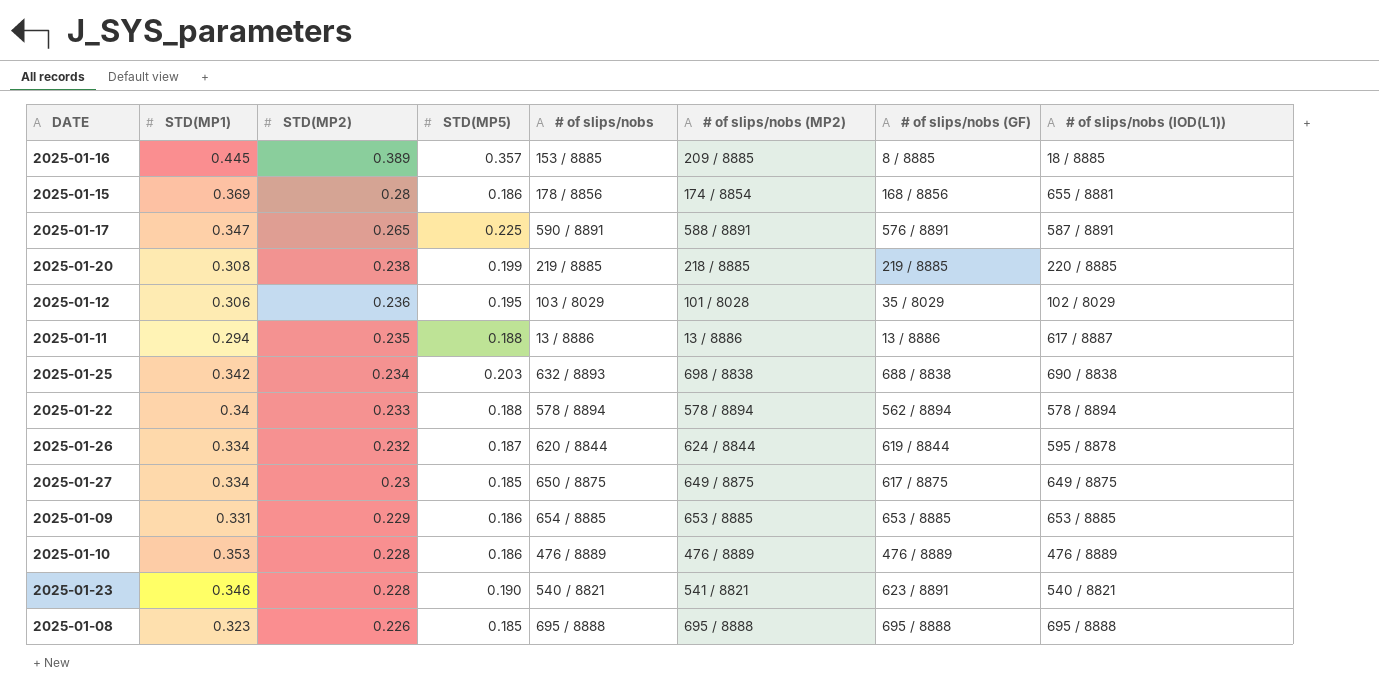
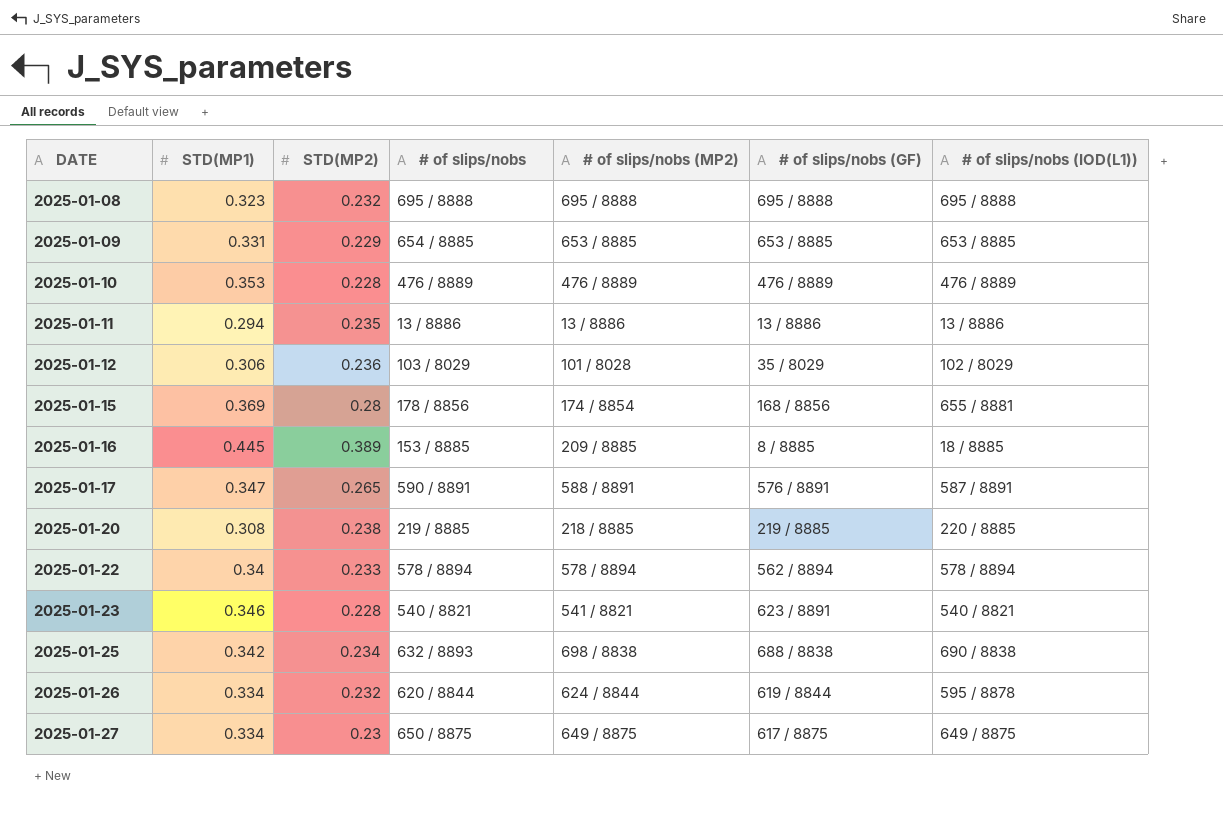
row order: STD(MP2) descending -> DATE ascending
column STD(MP5) | position: 4 -> none
2025-01-08 | STD(MP2): 0.226 -> 0.232
2025-01-11 | # of slips/nobs (IOD(L1)): 617 / 8887 -> 13 / 8886

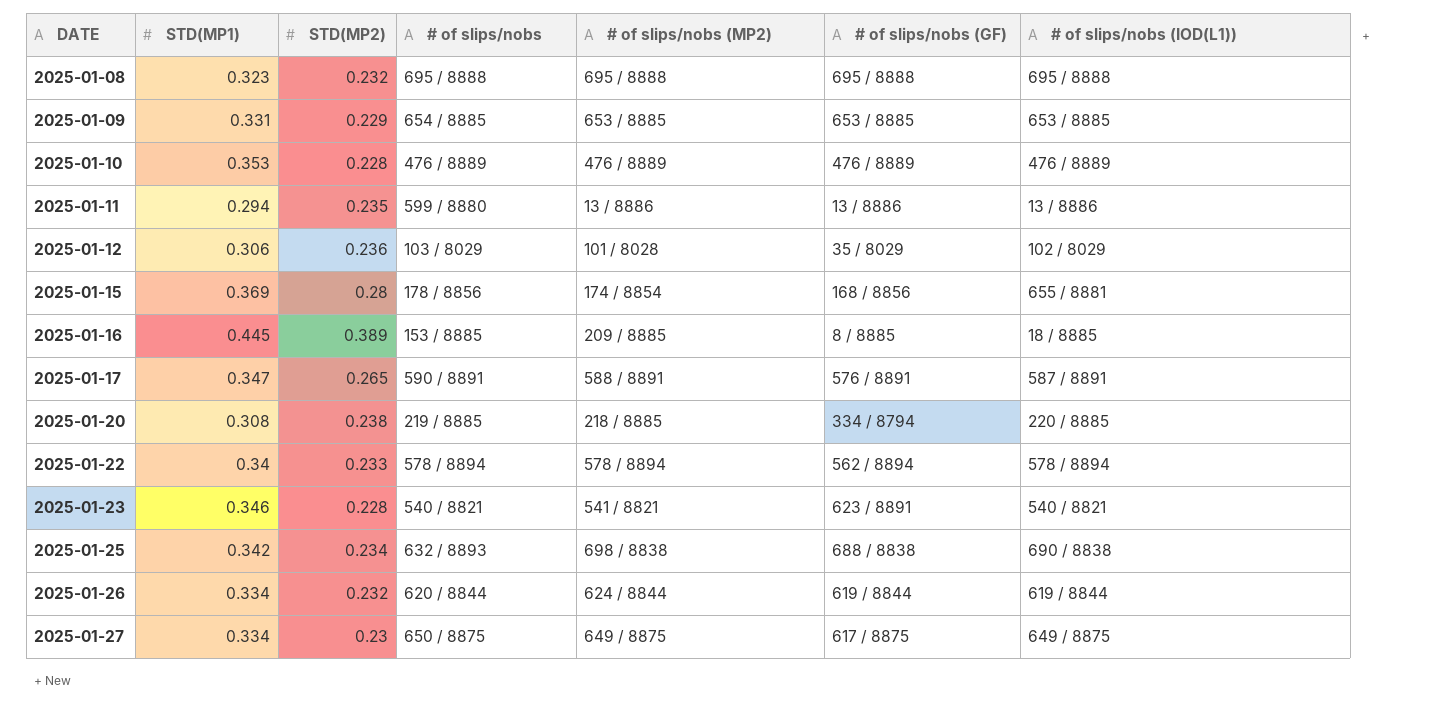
2025-01-11 | # of slips/nobs: 13 / 8886 -> 599 / 8880
2025-01-20 | # of slips/nobs (GF): 219 / 8885 -> 334 / 8794
2025-01-26 | # of slips/nobs (IOD(L1)): 595 / 8878 -> 619 / 8844

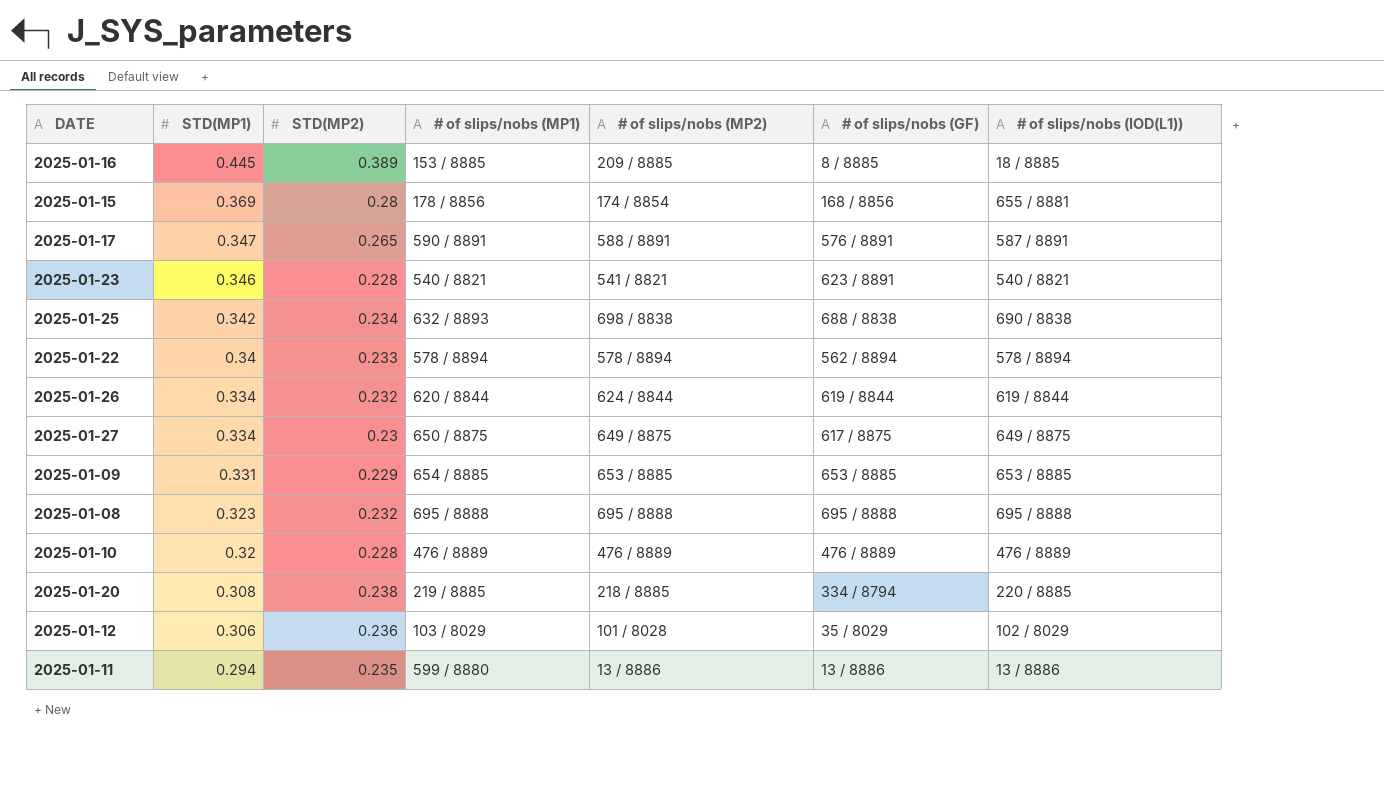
row order: DATE ascending -> STD(MP1) descending
column name: # of slips/nobs -> # of slips/nobs (MP1)
2025-01-10 | STD(MP1): 0.353 -> 0.32

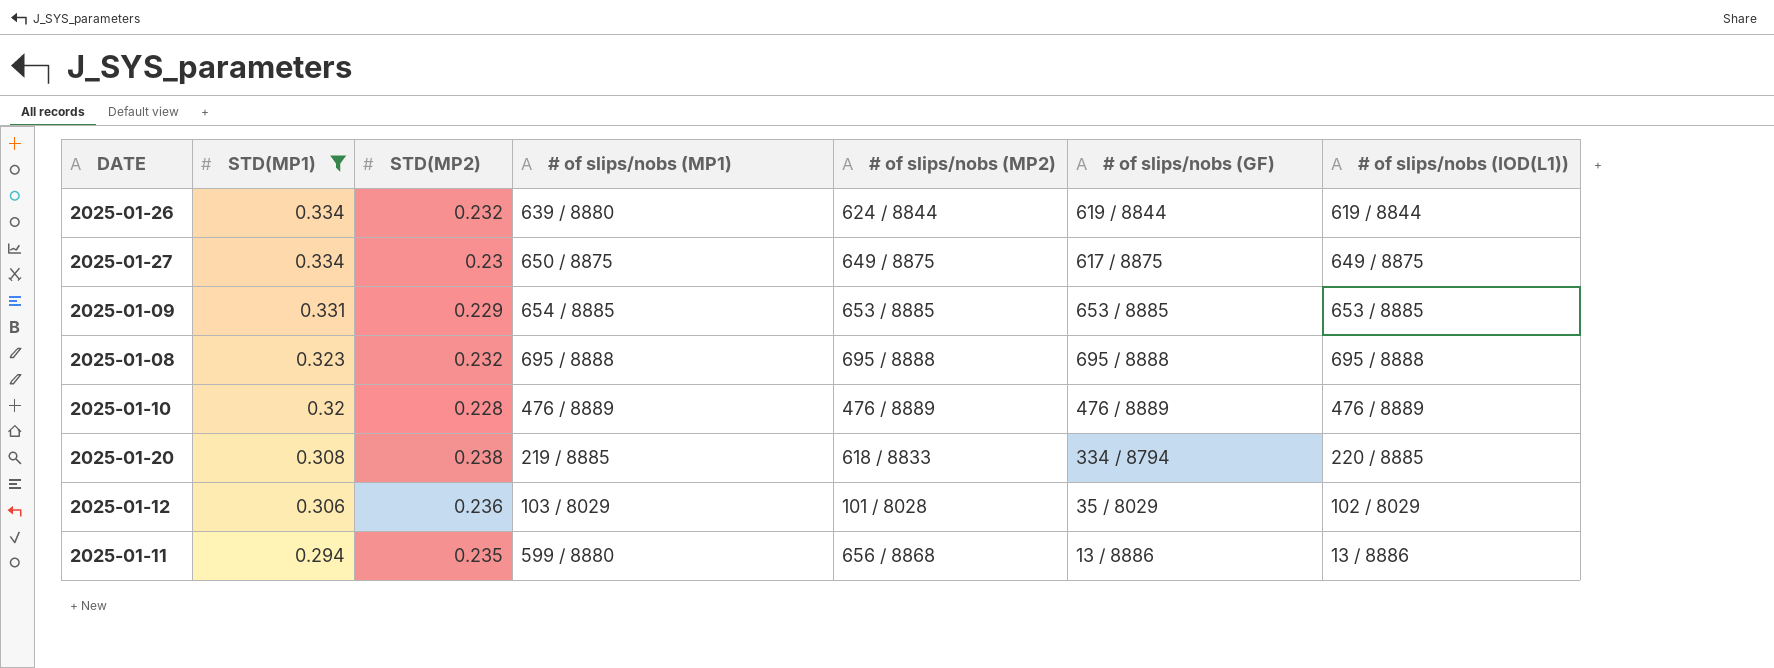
filter: none -> STD(MP1) <= 0.334
2025-01-26 | # of slips/nobs (MP1): 620 / 8844 -> 639 / 8880
2025-01-20 | # of slips/nobs (MP2): 218 / 8885 -> 618 / 8833
2025-01-11 | # of slips/nobs (MP2): 13 / 8886 -> 656 / 8868

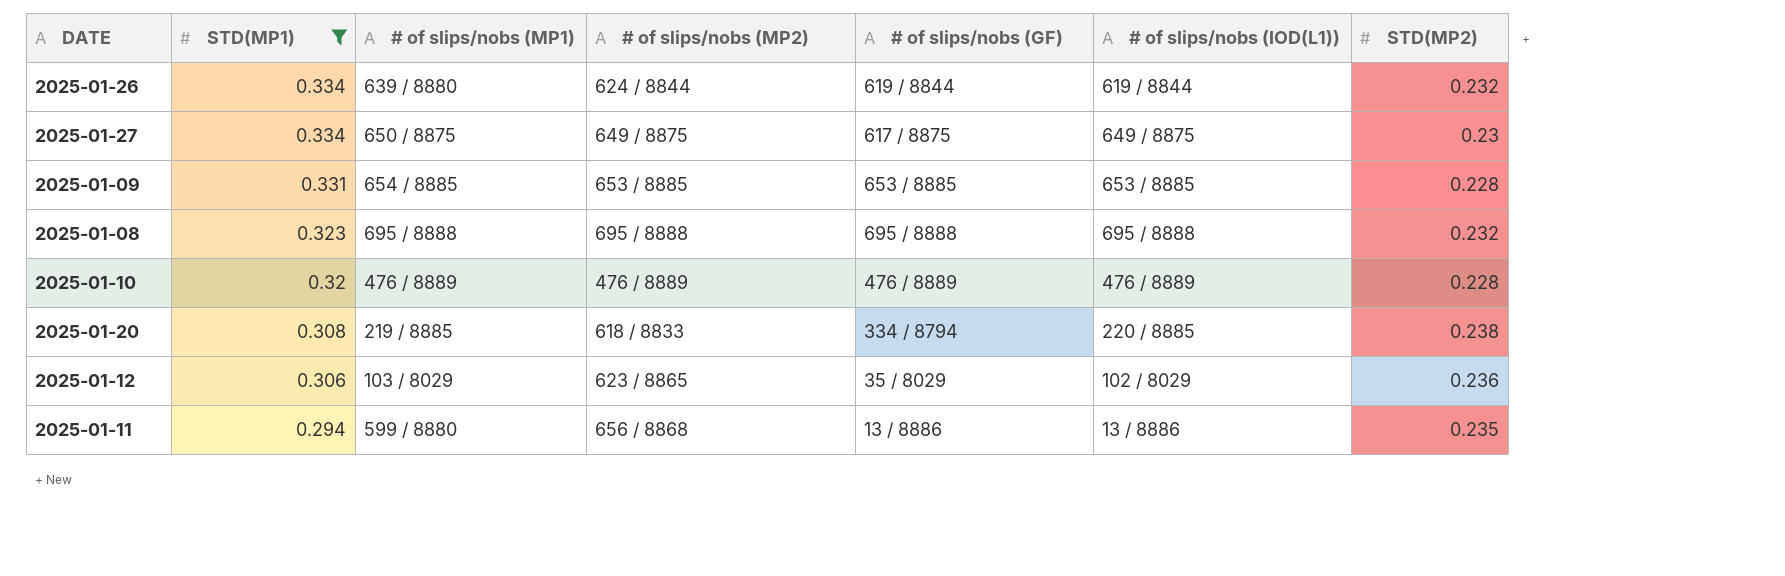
column STD(MP2) | position: 3 -> 7
2025-01-09 | STD(MP2): 0.229 -> 0.228
2025-01-12 | # of slips/nobs (MP2): 101 / 8028 -> 623 / 8865

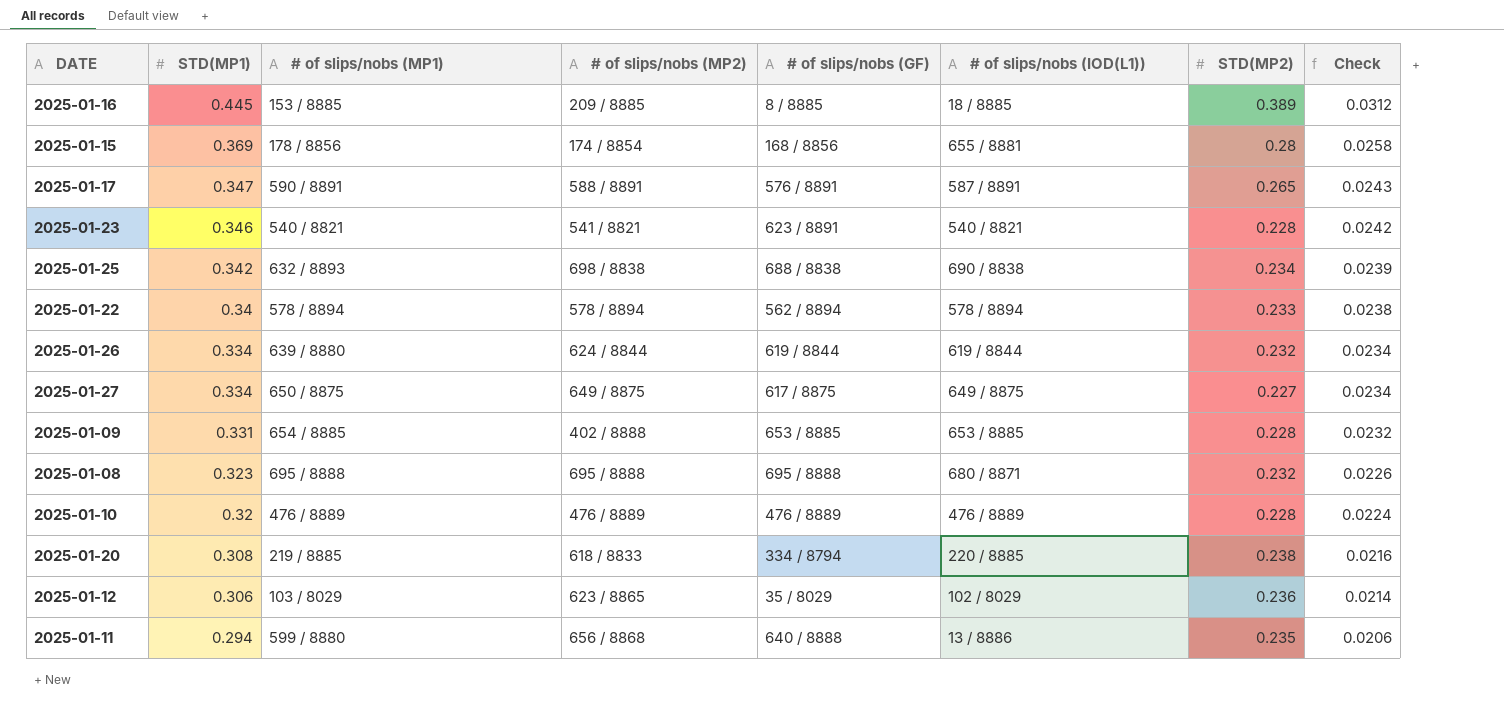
filter: STD(MP1) <= 0.334 -> none
column Check | formula: none -> [STD(MP1)] * 0.07
2025-01-27 | STD(MP2): 0.23 -> 0.227
2025-01-09 | # of slips/nobs (MP2): 653 / 8885 -> 402 / 8888
2025-01-08 | # of slips/nobs (IOD(L1)): 695 / 8888 -> 680 / 8871
2025-01-11 | # of slips/nobs (GF): 13 / 8886 -> 640 / 8888

